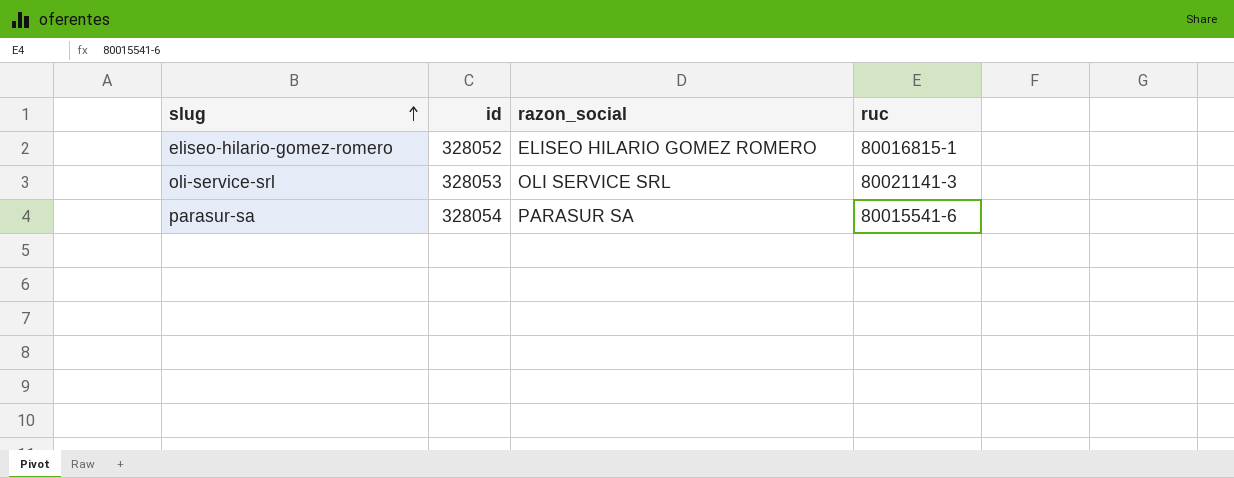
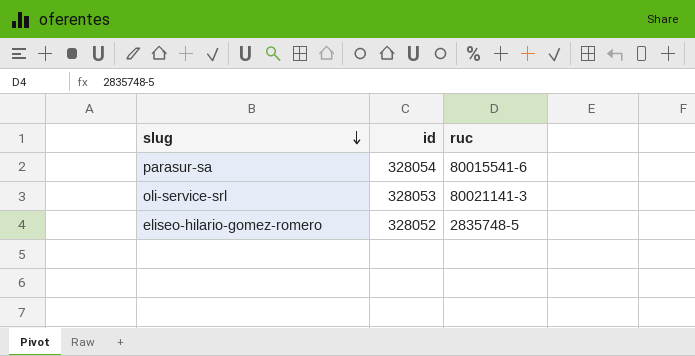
row order: slug ascending -> slug descending
column razon_social | position: 3 -> none
eliseo-hilario-gomez-romero | ruc: 80016815-1 -> 2835748-5

